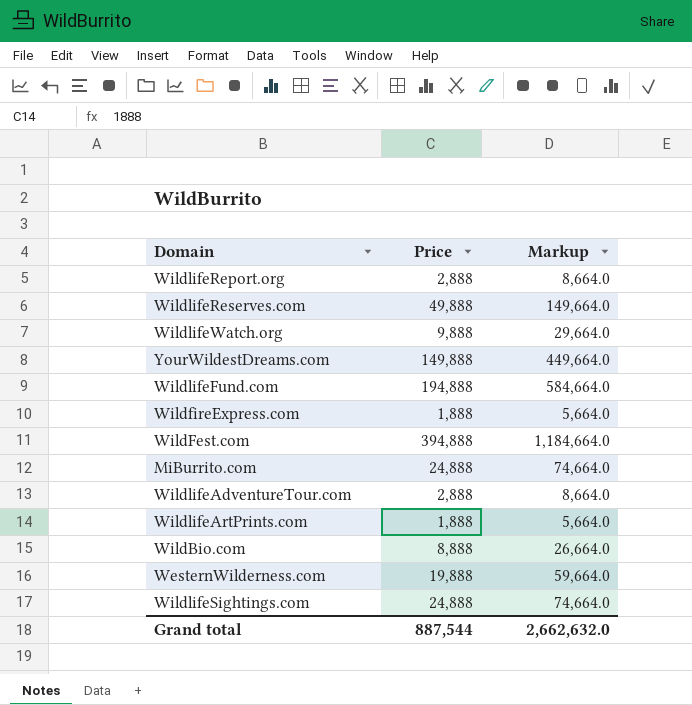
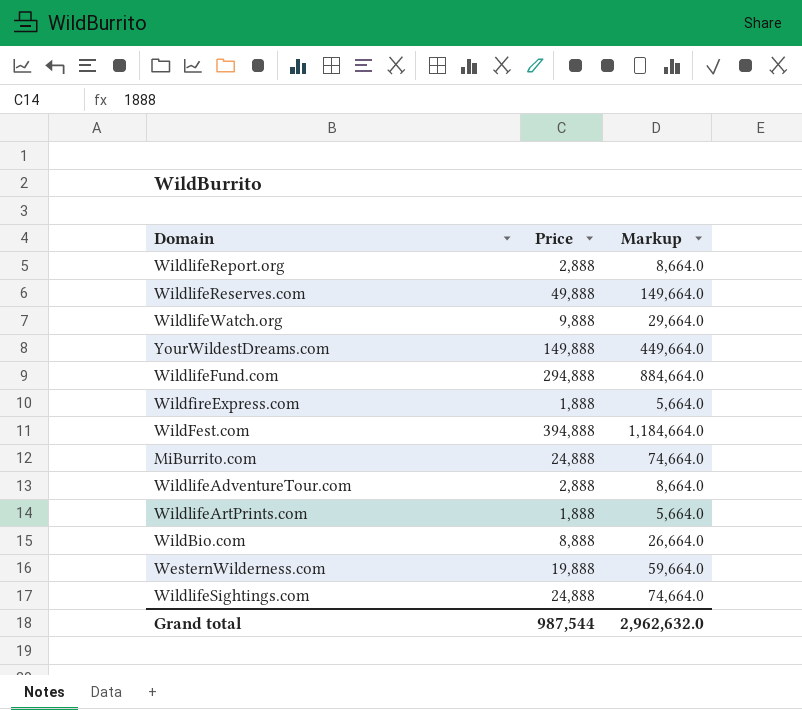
WildlifeFund.com | Price: 194,888 -> 294,888
WildlifeFund.com | Markup: 584,664.0 -> 884,664.0
Grand total | Price: 887,544 -> 987,544
Grand total | Markup: 2,662,632.0 -> 2,962,632.0

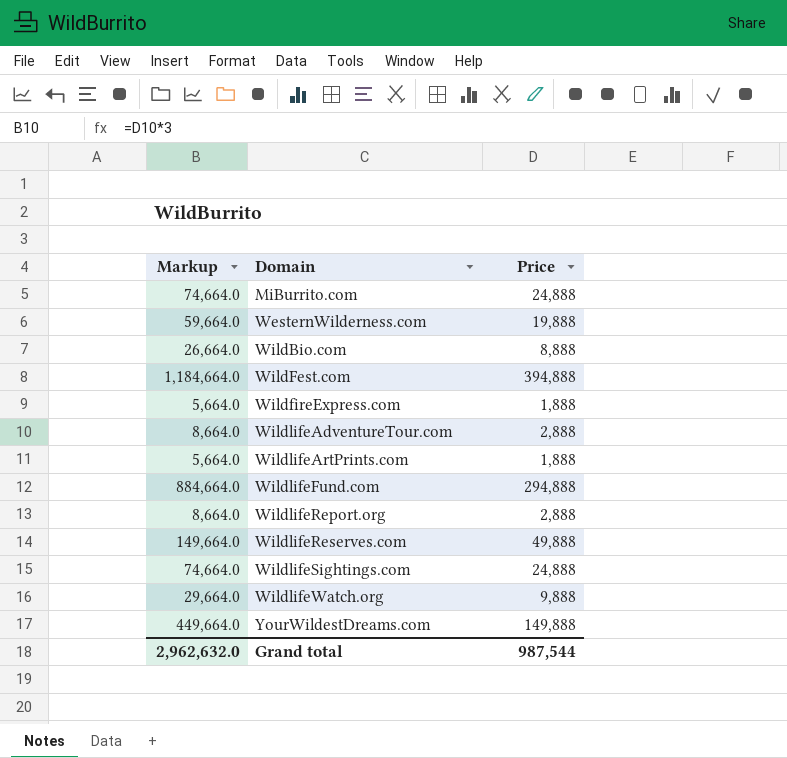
row order: none -> Domain ascending
column Markup | position: 3 -> 1

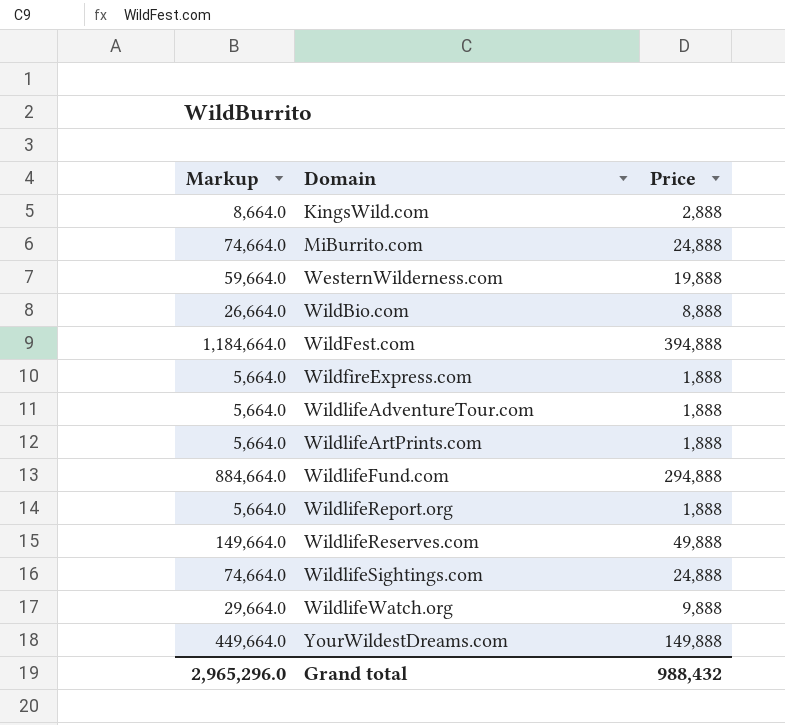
row KingsWild.com: none -> 8,664.0 | 2,888
WildlifeAdventureTour.com | Markup: 8,664.0 -> 5,664.0
WildlifeAdventureTour.com | Price: 2,888 -> 1,888
WildlifeReport.org | Markup: 8,664.0 -> 5,664.0
WildlifeReport.org | Price: 2,888 -> 1,888
Grand total | Markup: 2,962,632.0 -> 2,965,296.0
Grand total | Price: 987,544 -> 988,432

